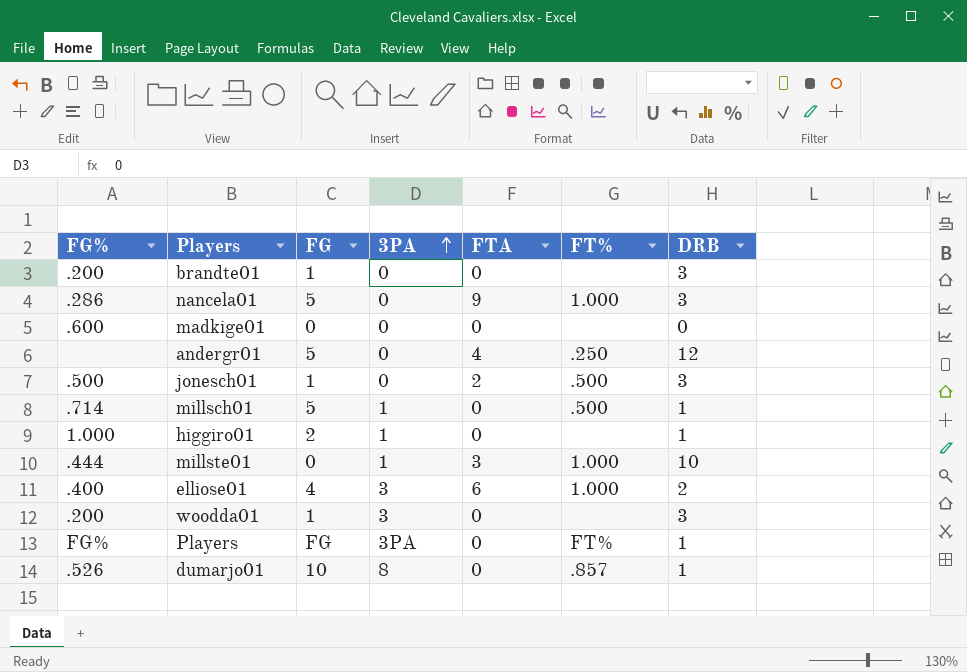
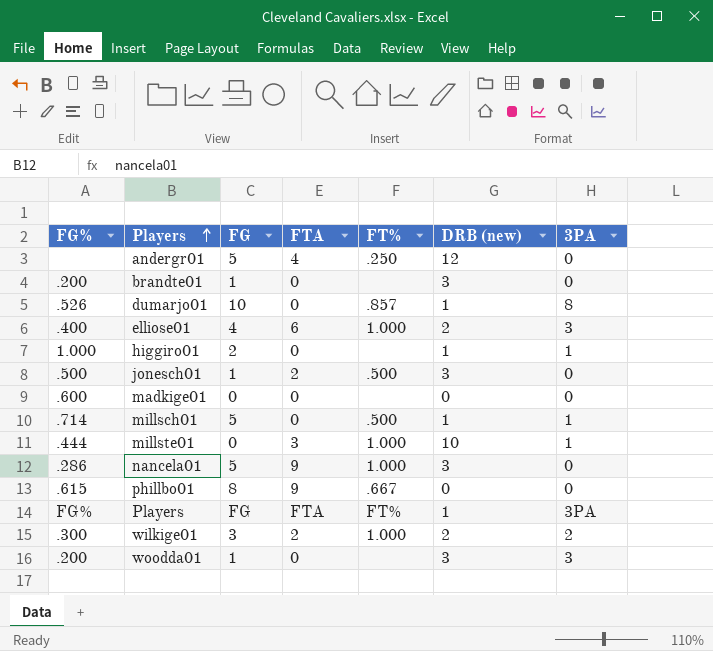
row order: 3PA ascending -> Players ascending
column name: DRB -> DRB (new)
column 3PA | position: 4 -> 7
row phillbo01: none -> .615 | 8 | 9 | .667 | 0 | 0
Players | FTA: 0 -> FTA
row wilkige01: none -> .300 | 3 | 2 | 1.000 | 2 | 2

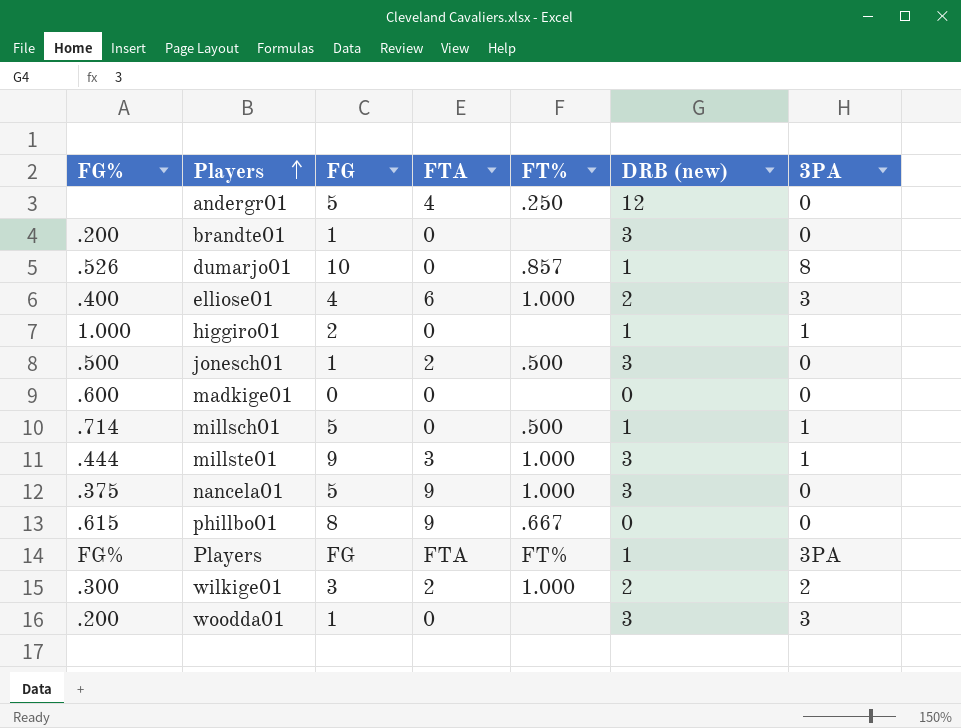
millste01 | FG: 0 -> 9
millste01 | DRB (new): 10 -> 3
nancela01 | FG%: .286 -> .375

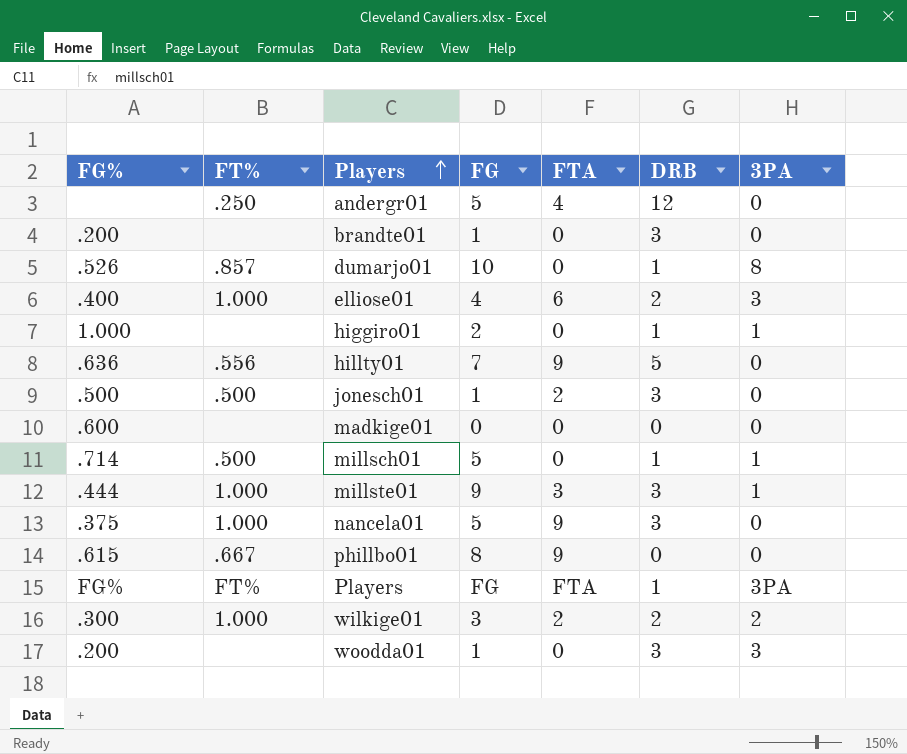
column FT% | position: 5 -> 2
column name: DRB (new) -> DRB
row hillty01: none -> .636 | .556 | 7 | 9 | 5 | 0

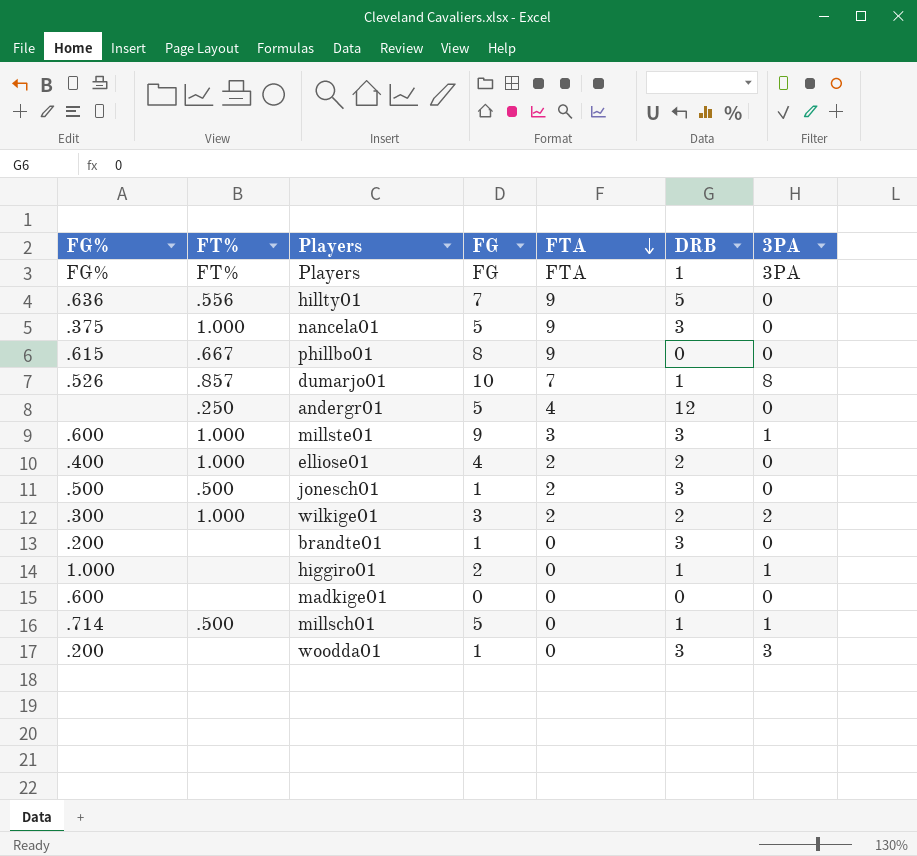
row order: Players ascending -> FTA descending
dumarjo01 | FTA: 0 -> 7
millste01 | FG%: .444 -> .600
elliose01 | FTA: 6 -> 2
elliose01 | 3PA: 3 -> 0

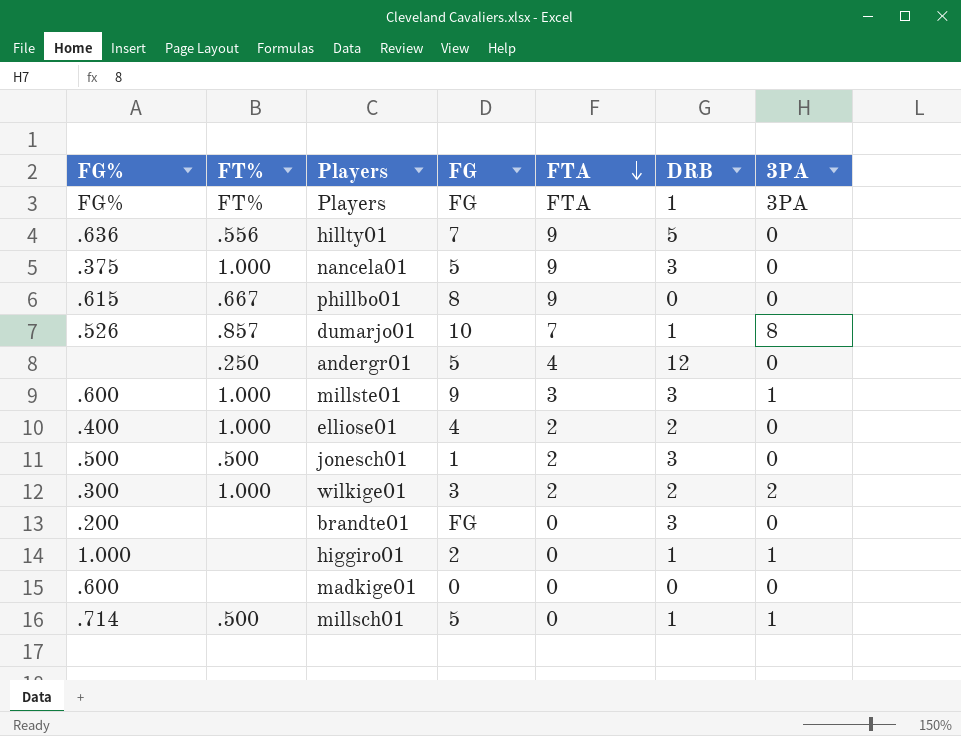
row woodda01: .200 | none | 1 | 0 | 3 | 3 -> none
brandte01 | FG: 1 -> FG

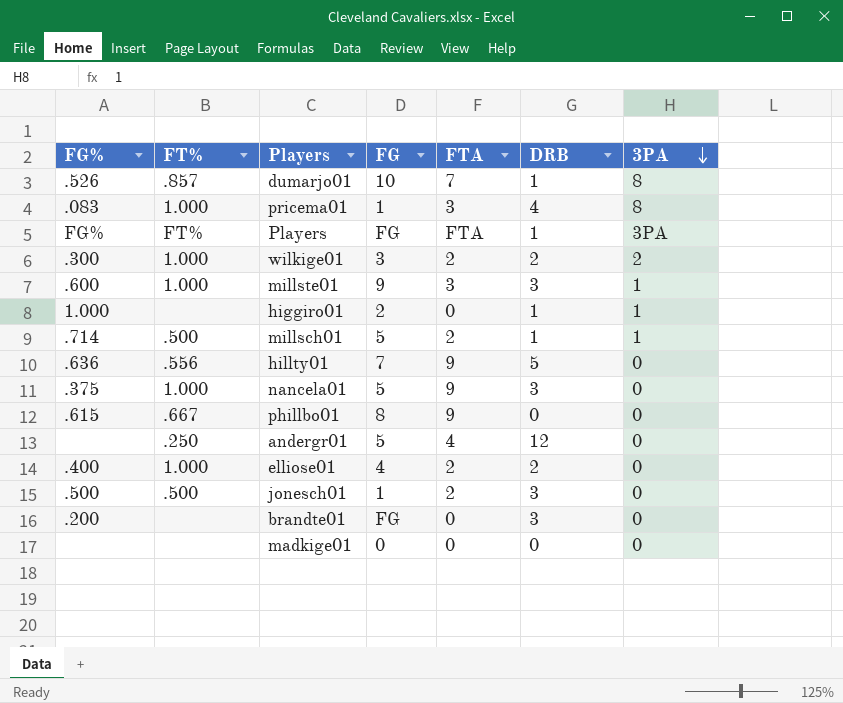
row order: FTA descending -> 3PA descending
row pricema01: none -> .083 | 1.000 | 1 | 3 | 4 | 8
millsch01 | FTA: 0 -> 2
madkige01 | FG%: .600 -> none

